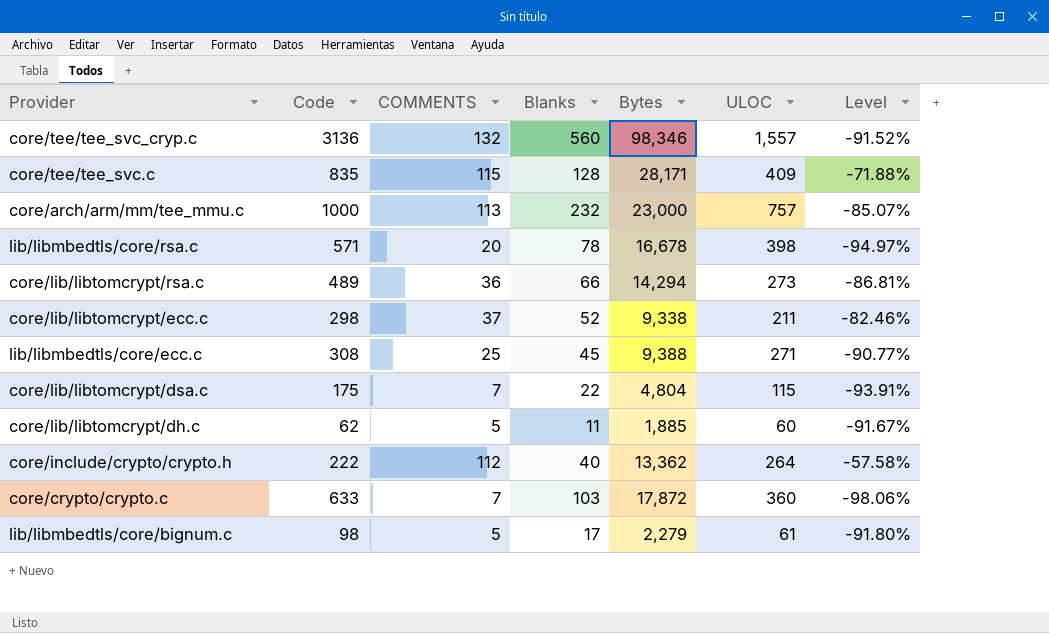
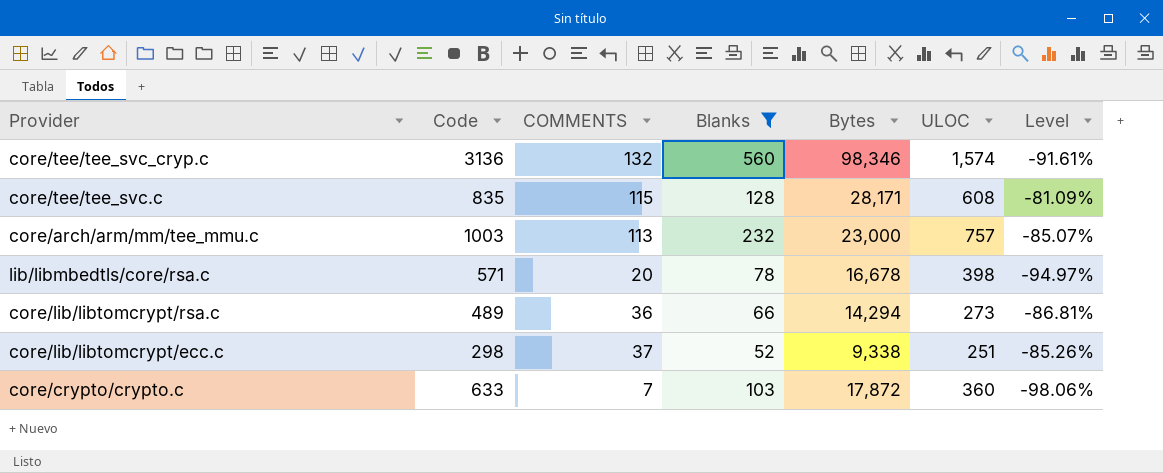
filter: none -> Blanks >= 52
core/tee/tee_svc_cryp.c | ULOC: 1,557 -> 1,574
core/tee/tee_svc_cryp.c | Level: -91.52% -> -91.61%
core/tee/tee_svc.c | ULOC: 409 -> 608
core/tee/tee_svc.c | Level: -71.88% -> -81.09%
core/arch/arm/mm/tee_mmu.c | Code: 1000 -> 1003
core/lib/libtomcrypt/ecc.c | ULOC: 211 -> 251
core/lib/libtomcrypt/ecc.c | Level: -82.46% -> -85.26%

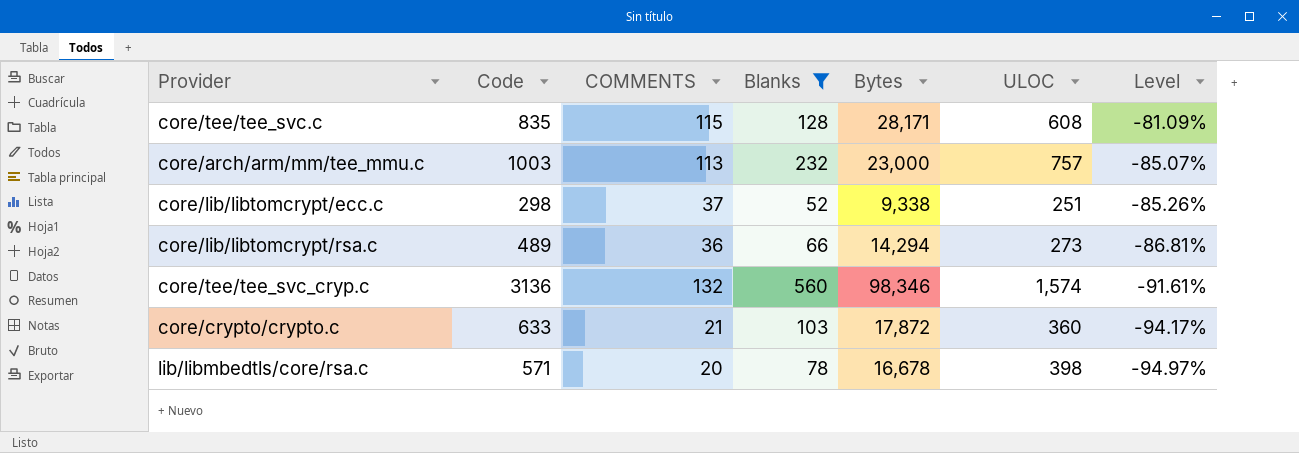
row order: none -> Level descending
core/crypto/crypto.c | COMMENTS: 7 -> 21
core/crypto/crypto.c | Level: -98.06% -> -94.17%

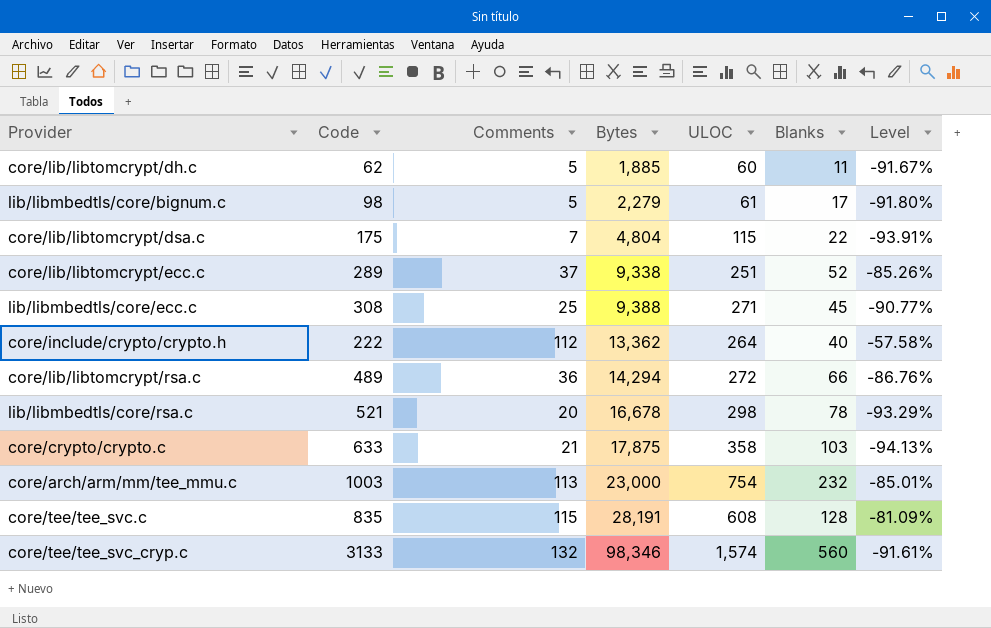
filter: Blanks >= 52 -> none
row order: Level descending -> Bytes ascending
column name: COMMENTS -> Comments
column Blanks | position: 4 -> 6
core/lib/libtomcrypt/ecc.c | Code: 298 -> 289
core/lib/libtomcrypt/rsa.c | ULOC: 273 -> 272
core/lib/libtomcrypt/rsa.c | Level: -86.81% -> -86.76%
lib/libmbedtls/core/rsa.c | Code: 571 -> 521
lib/libmbedtls/core/rsa.c | ULOC: 398 -> 298
lib/libmbedtls/core/rsa.c | Level: -94.97% -> -93.29%
core/crypto/crypto.c | Bytes: 17,872 -> 17,875
core/crypto/crypto.c | ULOC: 360 -> 358
core/crypto/crypto.c | Level: -94.17% -> -94.13%
core/arch/arm/mm/tee_mmu.c | ULOC: 757 -> 754
core/arch/arm/mm/tee_mmu.c | Level: -85.07% -> -85.01%
core/tee/tee_svc.c | Bytes: 28,171 -> 28,191
core/tee/tee_svc_cryp.c | Code: 3136 -> 3133

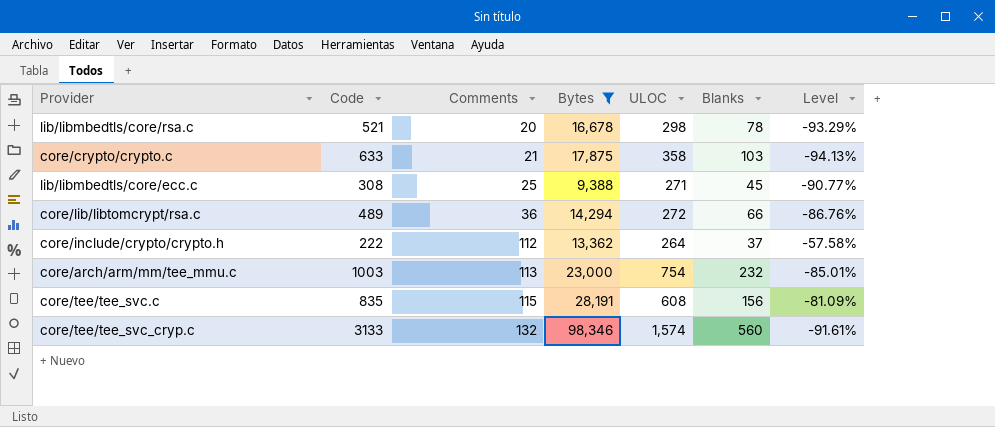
filter: none -> Bytes >= 9,388
row order: Bytes ascending -> Comments ascending
core/include/crypto/crypto.h | Blanks: 40 -> 37
core/tee/tee_svc.c | Blanks: 128 -> 156

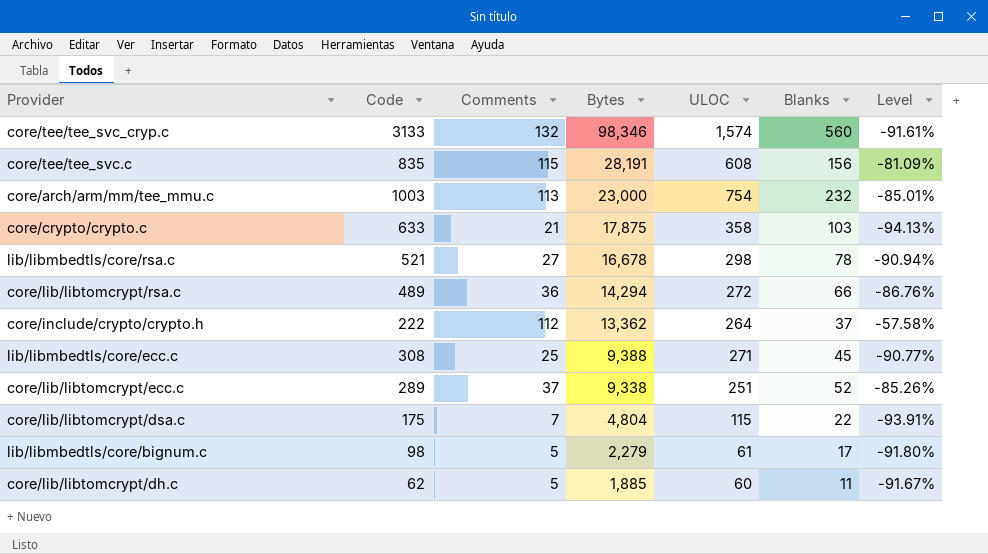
filter: Bytes >= 9,388 -> none
row order: Comments ascending -> Bytes descending
lib/libmbedtls/core/rsa.c | Comments: 20 -> 27
lib/libmbedtls/core/rsa.c | Level: -93.29% -> -90.94%

